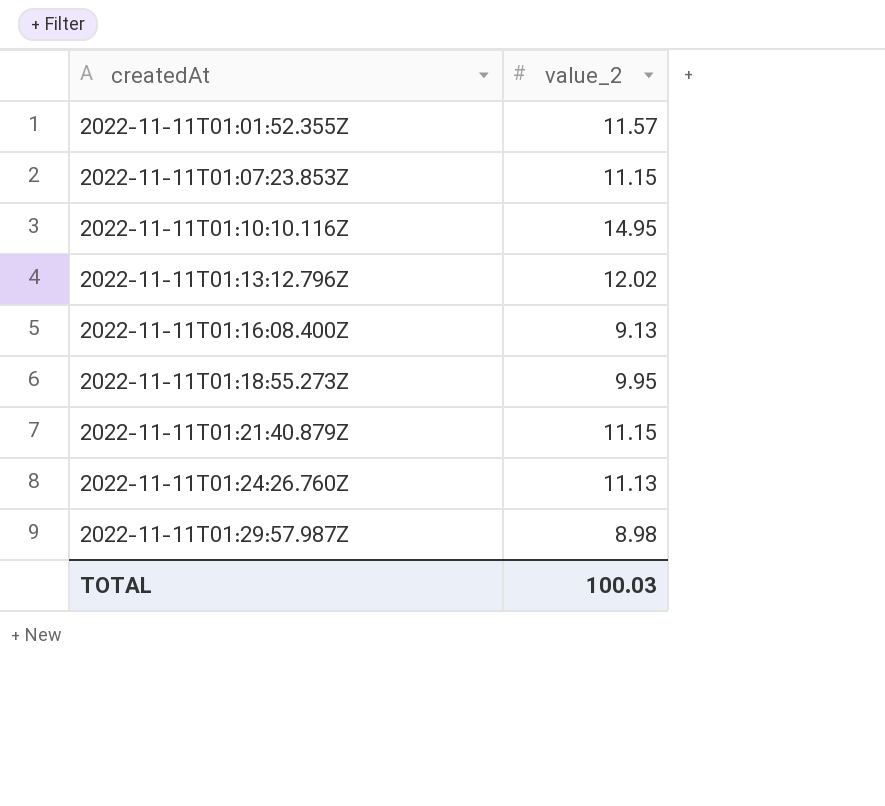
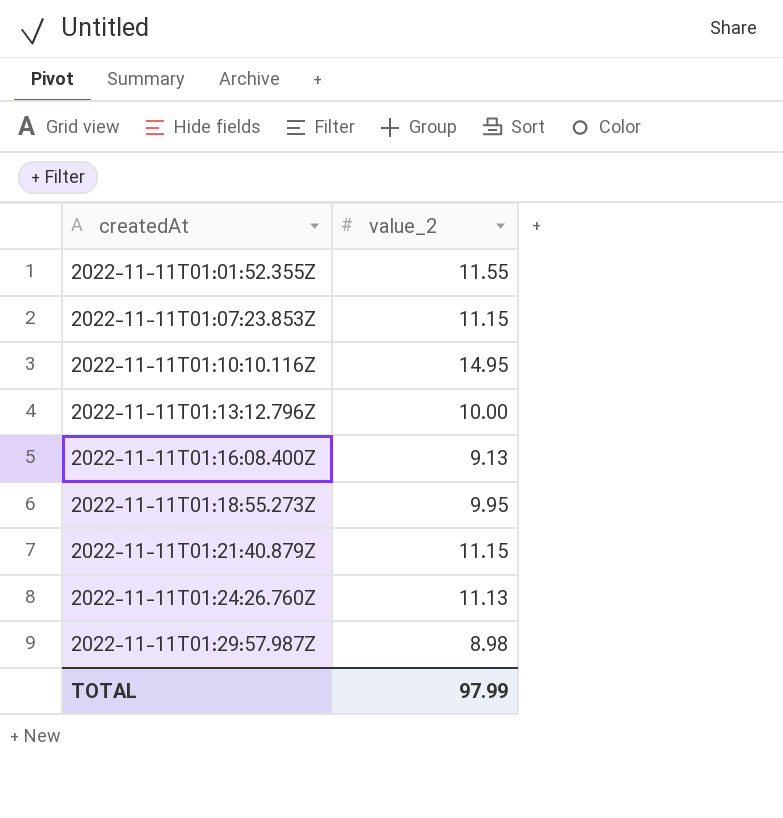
2022-11-11T01:01:52.355Z | value_2: 11.57 -> 11.55
2022-11-11T01:13:12.796Z | value_2: 12.02 -> 10.00
TOTAL | value_2: 100.03 -> 97.99

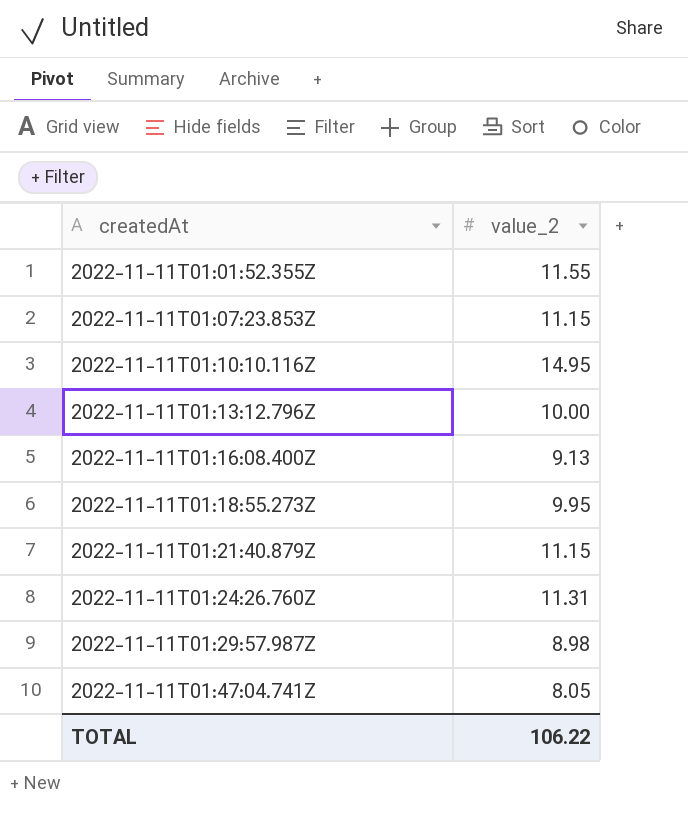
2022-11-11T01:24:26.760Z | value_2: 11.13 -> 11.31
row 2022-11-11T01:47:04.741Z: none -> 8.05
TOTAL | value_2: 97.99 -> 106.22

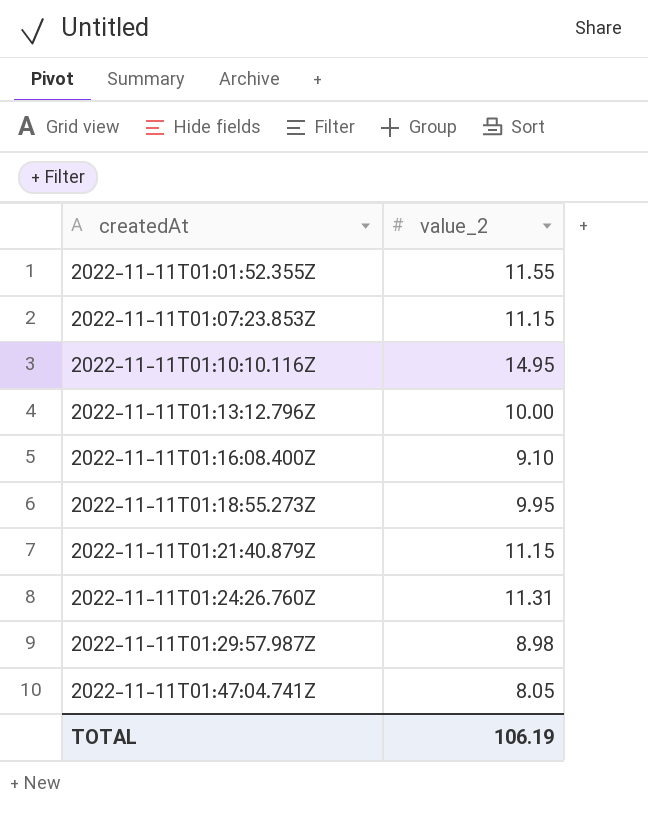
2022-11-11T01:16:08.400Z | value_2: 9.13 -> 9.10
TOTAL | value_2: 106.22 -> 106.19

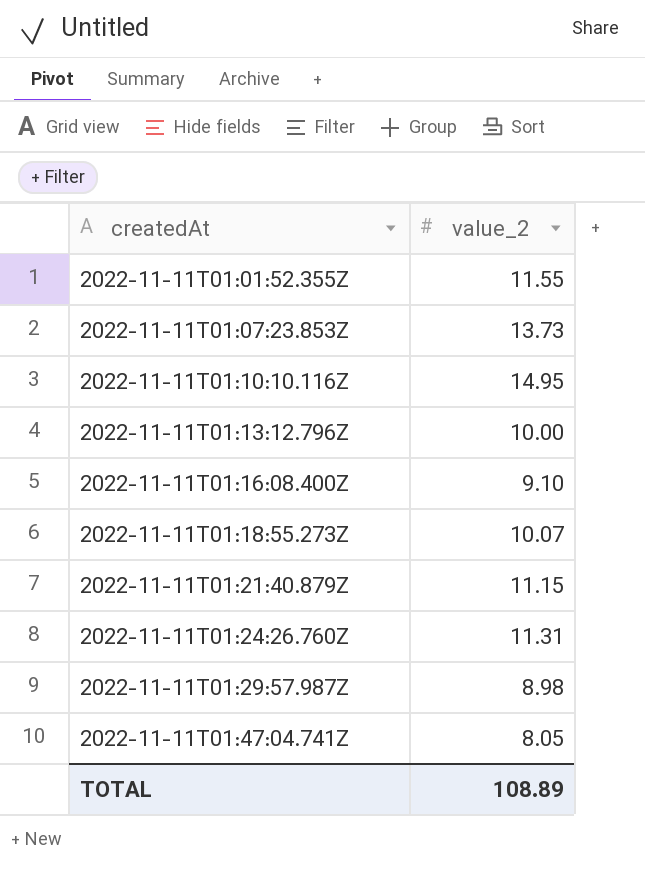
2022-11-11T01:07:23.853Z | value_2: 11.15 -> 13.73
2022-11-11T01:18:55.273Z | value_2: 9.95 -> 10.07
TOTAL | value_2: 106.19 -> 108.89

